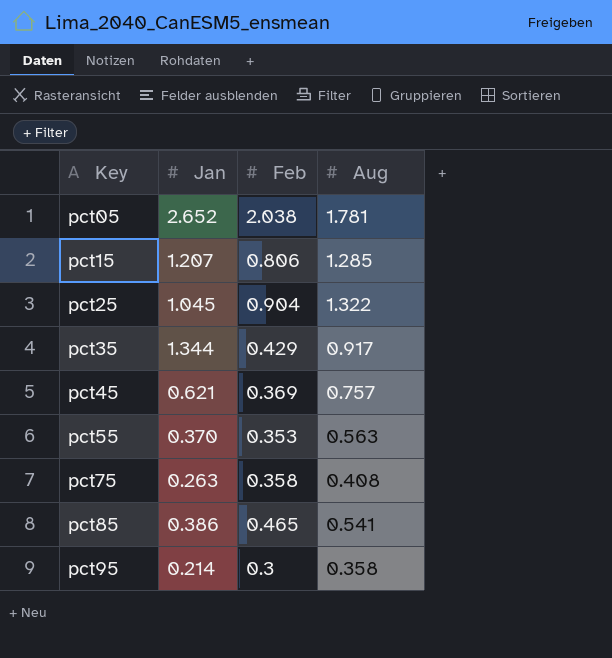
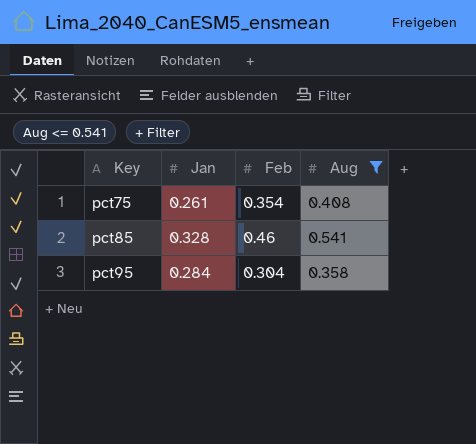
filter: none -> Aug <= 0.541
pct75 | Jan: 0.263 -> 0.261
pct75 | Feb: 0.358 -> 0.354
pct85 | Jan: 0.386 -> 0.328
pct85 | Feb: 0.465 -> 0.46
pct95 | Jan: 0.214 -> 0.284
pct95 | Feb: 0.3 -> 0.304

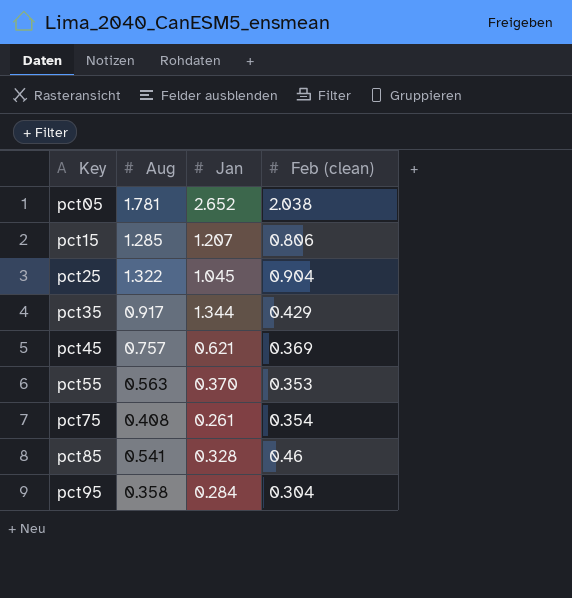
filter: Aug <= 0.541 -> none
column Aug | position: 4 -> 2
column name: Feb -> Feb (clean)

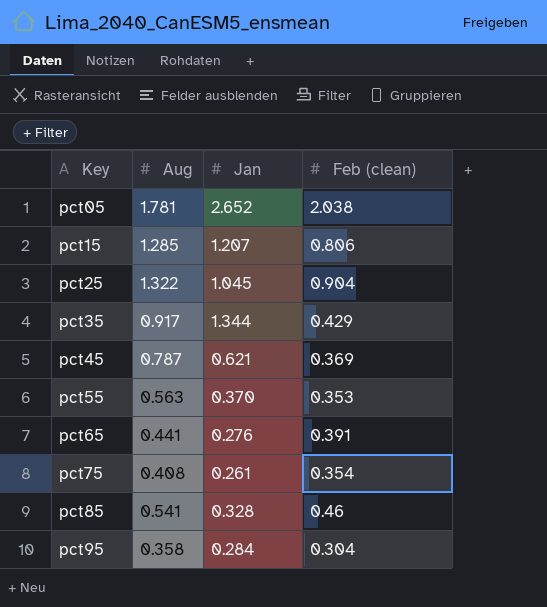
pct45 | Aug: 0.757 -> 0.787
row pct65: none -> 0.441 | 0.276 | 0.391

